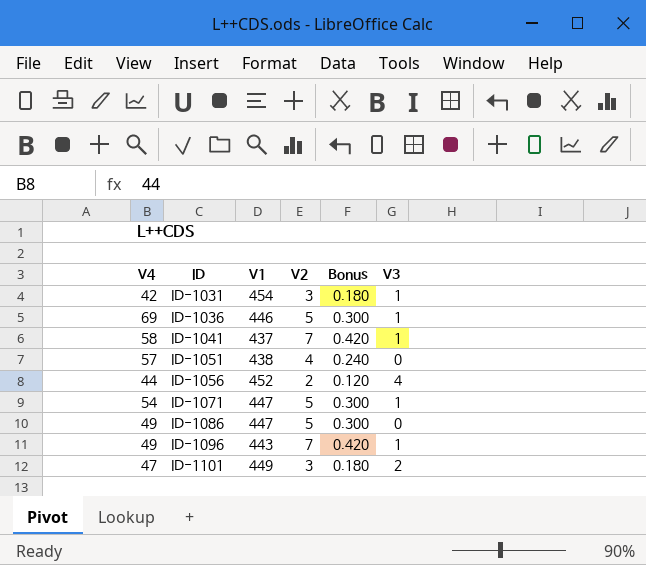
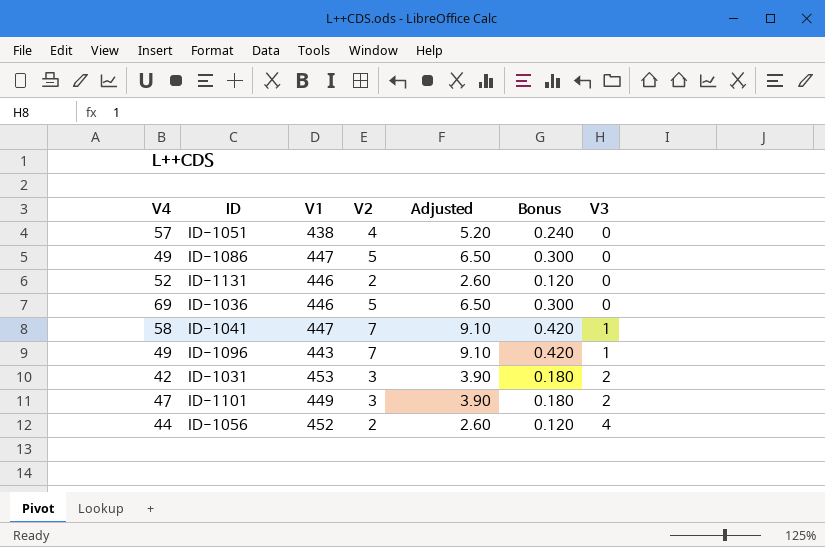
row order: ID ascending -> V3 ascending
column Adjusted | formula: none -> [V2] * 1.3
row ID-1071: 54 | 447 | 5 | 0.300 | 1 -> none
row ID-1131: none -> 52 | 446 | 2 | 2.60 | 0.120 | 0
ID-1036 | V3: 1 -> 0
ID-1041 | V1: 437 -> 447
ID-1031 | V1: 454 -> 453
ID-1031 | V3: 1 -> 2

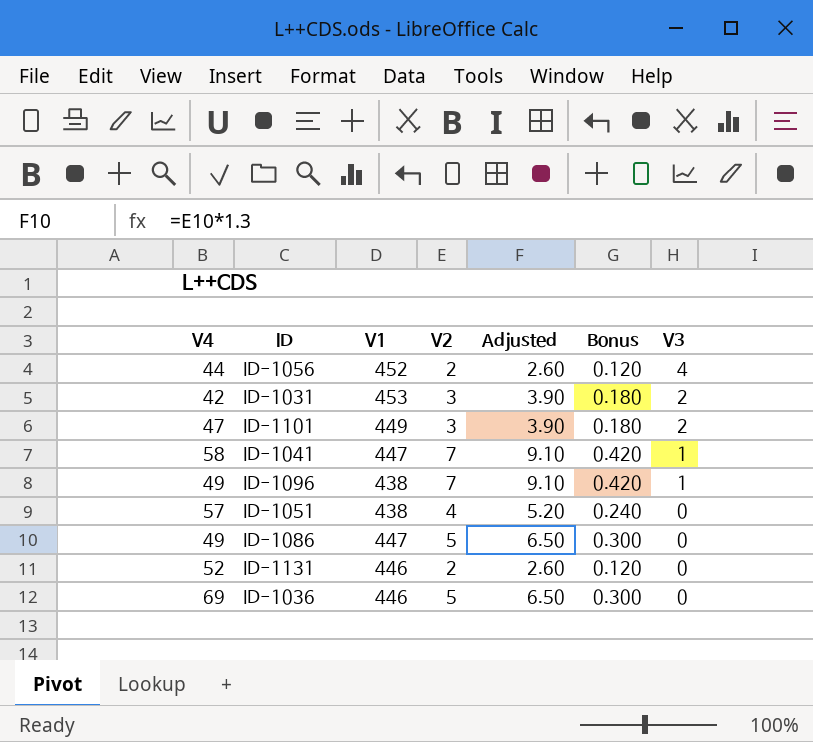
row order: V3 ascending -> V3 descending
ID-1096 | V1: 443 -> 438

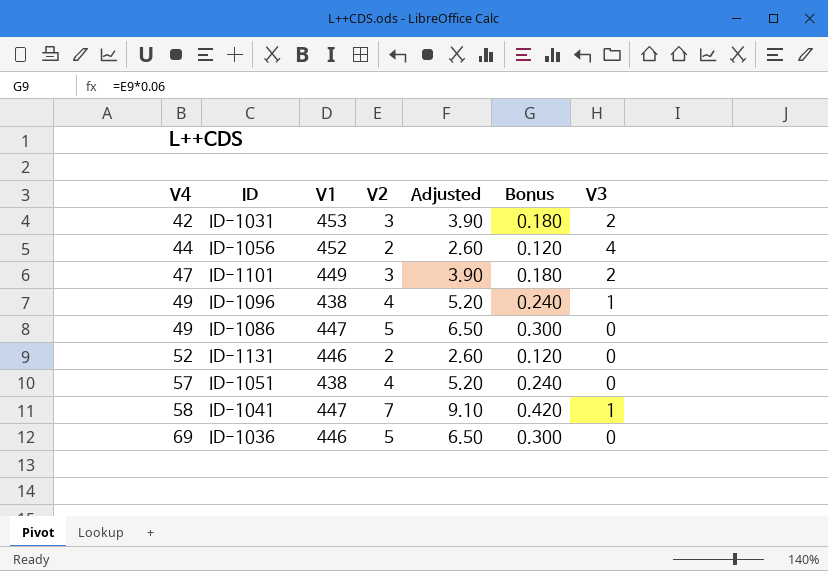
row order: V3 descending -> V4 ascending
ID-1096 | V2: 7 -> 4
ID-1096 | Adjusted: 9.10 -> 5.20
ID-1096 | Bonus: 0.420 -> 0.240

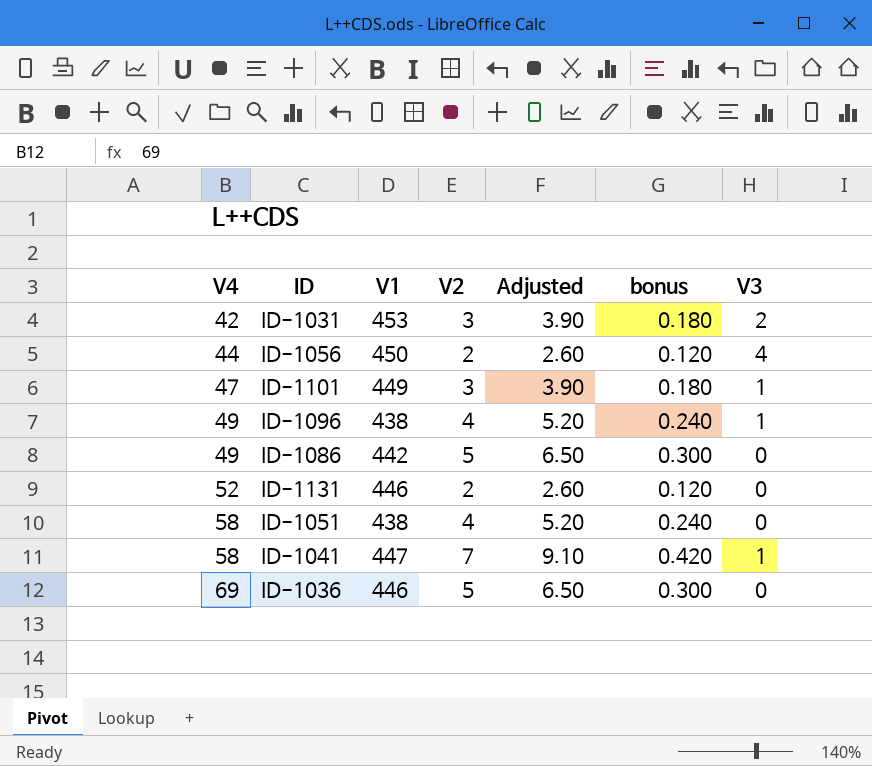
column name: Bonus -> bonus
ID-1056 | V1: 452 -> 450
ID-1101 | V3: 2 -> 1
ID-1086 | V1: 447 -> 442
ID-1051 | V4: 57 -> 58

